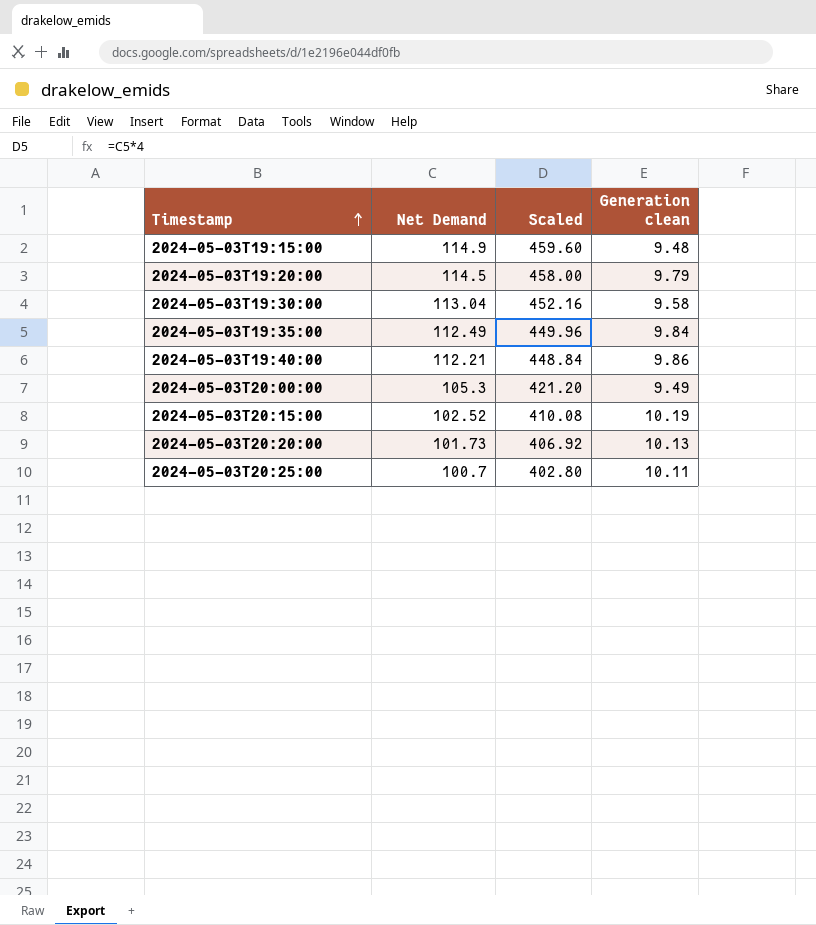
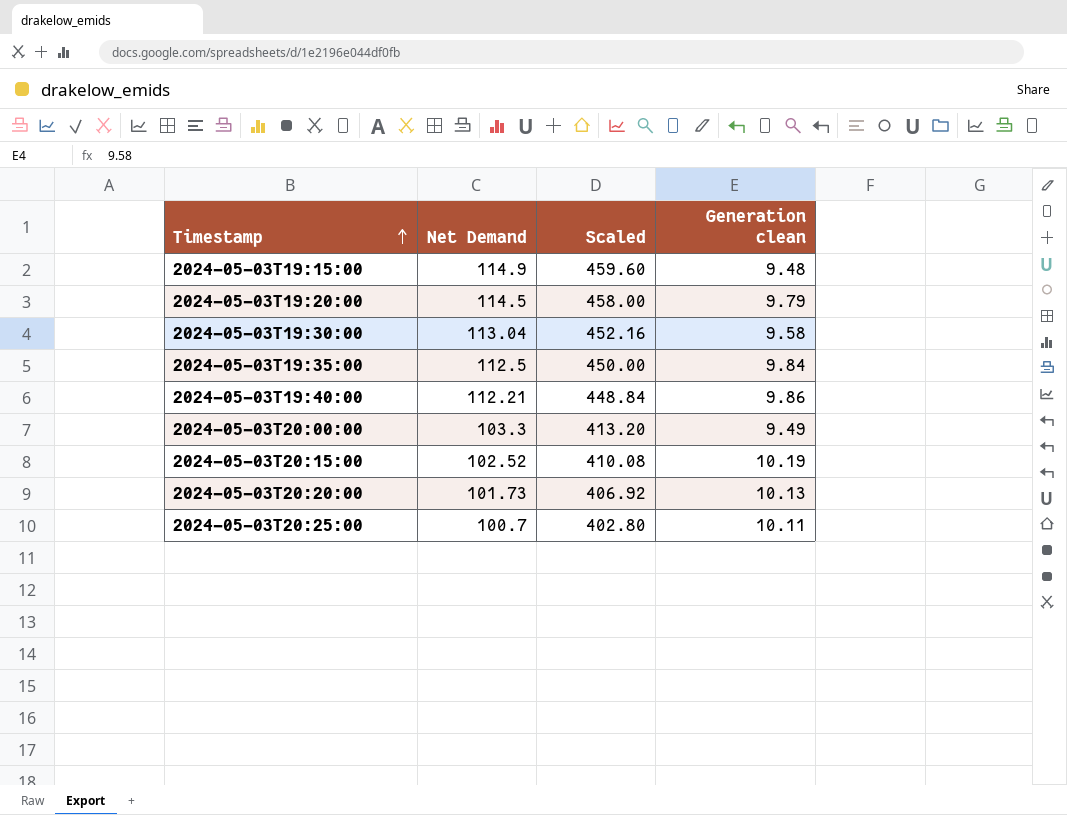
2024-05-03T19:35:00 | Net Demand: 112.49 -> 112.5
2024-05-03T19:35:00 | Scaled: 449.96 -> 450.00
2024-05-03T20:00:00 | Net Demand: 105.3 -> 103.3
2024-05-03T20:00:00 | Scaled: 421.20 -> 413.20

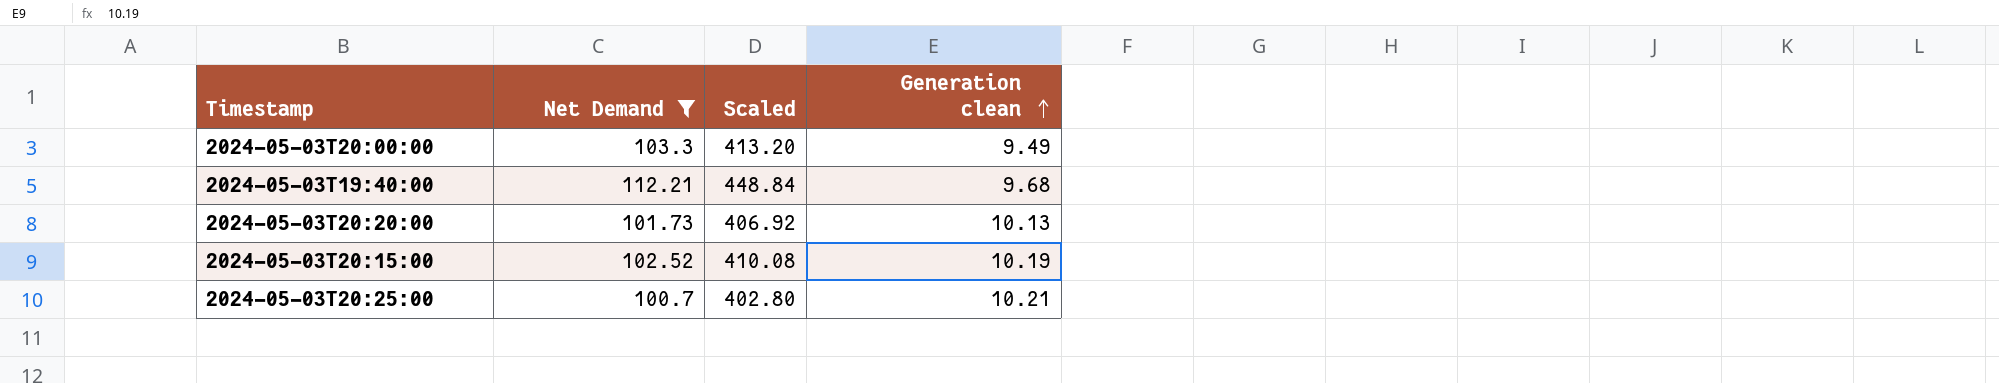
filter: none -> Net Demand <= 112.21
row order: Timestamp ascending -> Generation clean ascending
2024-05-03T19:40:00 | Generation clean: 9.86 -> 9.68
2024-05-03T20:25:00 | Generation clean: 10.11 -> 10.21

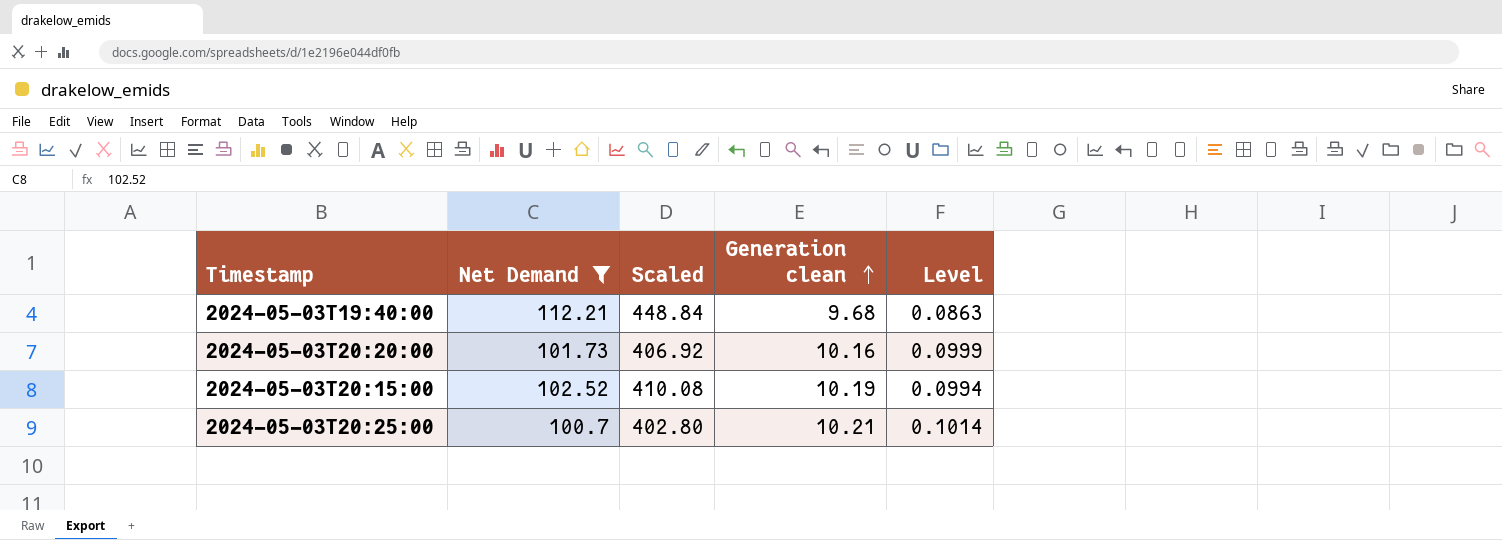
column Level | formula: none -> [Generation clean] / [Net Demand]
row 2024-05-03T20:00:00: 103.3 | 413.20 | 9.49 -> none
2024-05-03T20:20:00 | Generation clean: 10.13 -> 10.16

